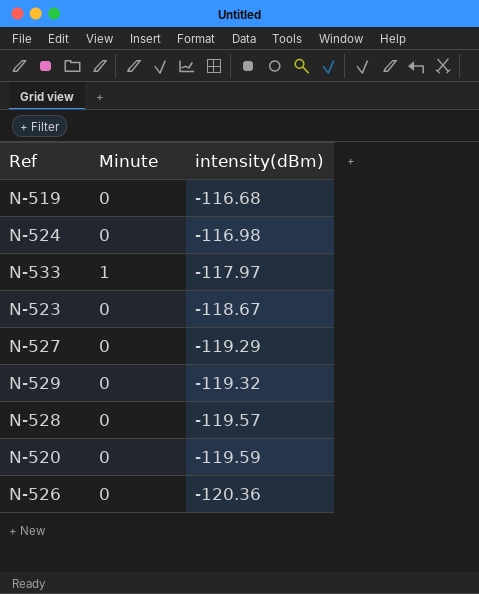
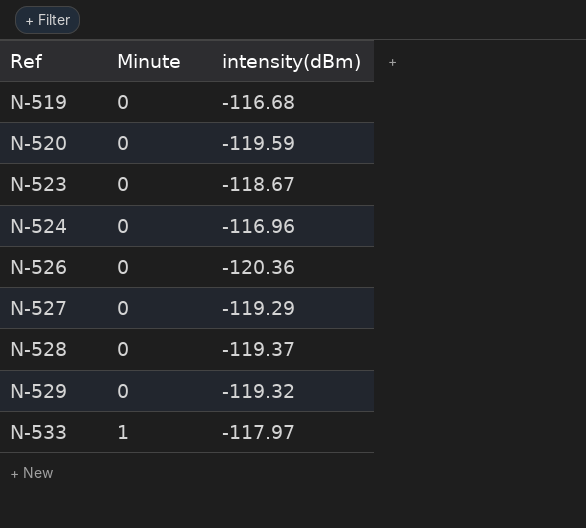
row order: intensity(dBm) descending -> Ref ascending
N-524 | intensity(dBm): -116.98 -> -116.96
N-528 | intensity(dBm): -119.57 -> -119.37

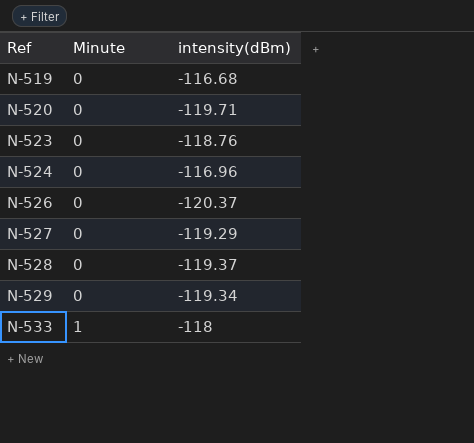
N-520 | intensity(dBm): -119.59 -> -119.71
N-523 | intensity(dBm): -118.67 -> -118.76
N-526 | intensity(dBm): -120.36 -> -120.37
N-529 | intensity(dBm): -119.32 -> -119.34
N-533 | intensity(dBm): -117.97 -> -118

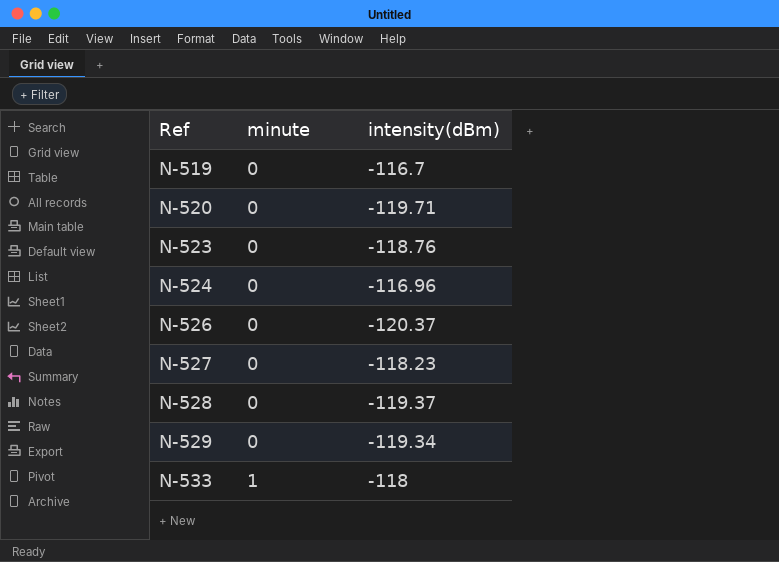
column name: Minute -> minute
N-519 | intensity(dBm): -116.68 -> -116.7
N-527 | intensity(dBm): -119.29 -> -118.23

